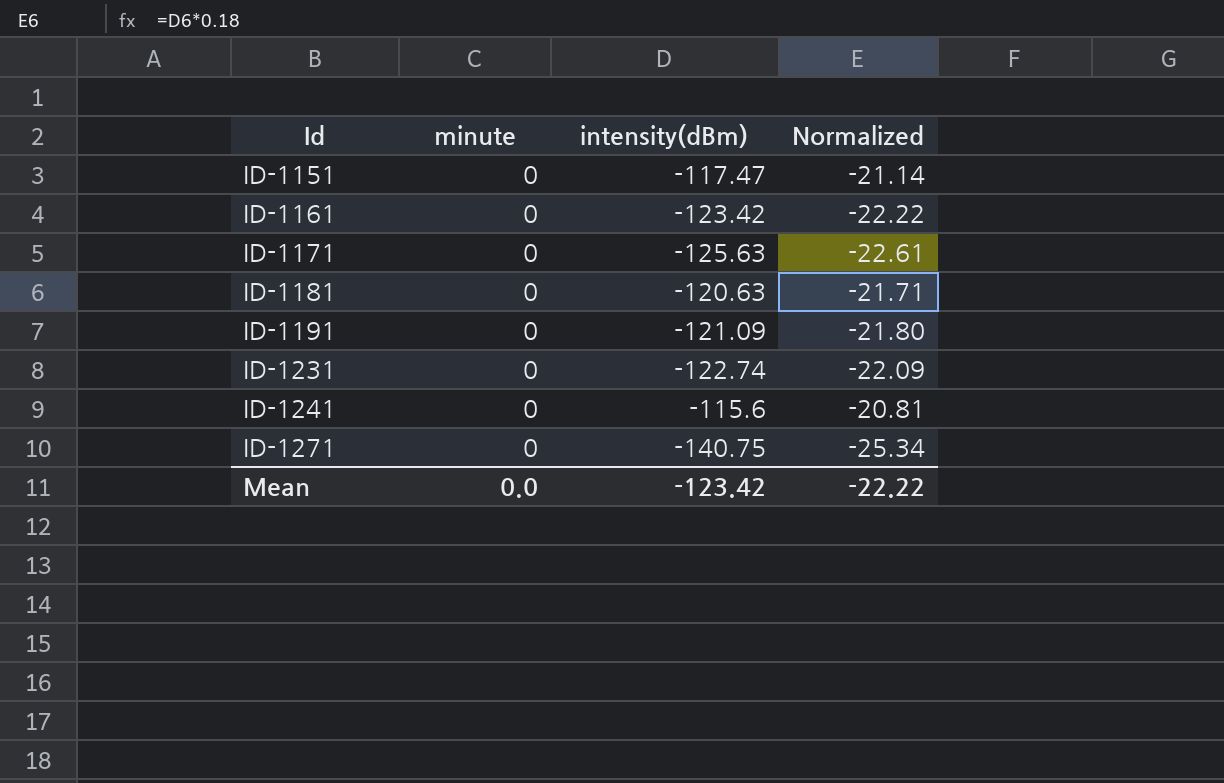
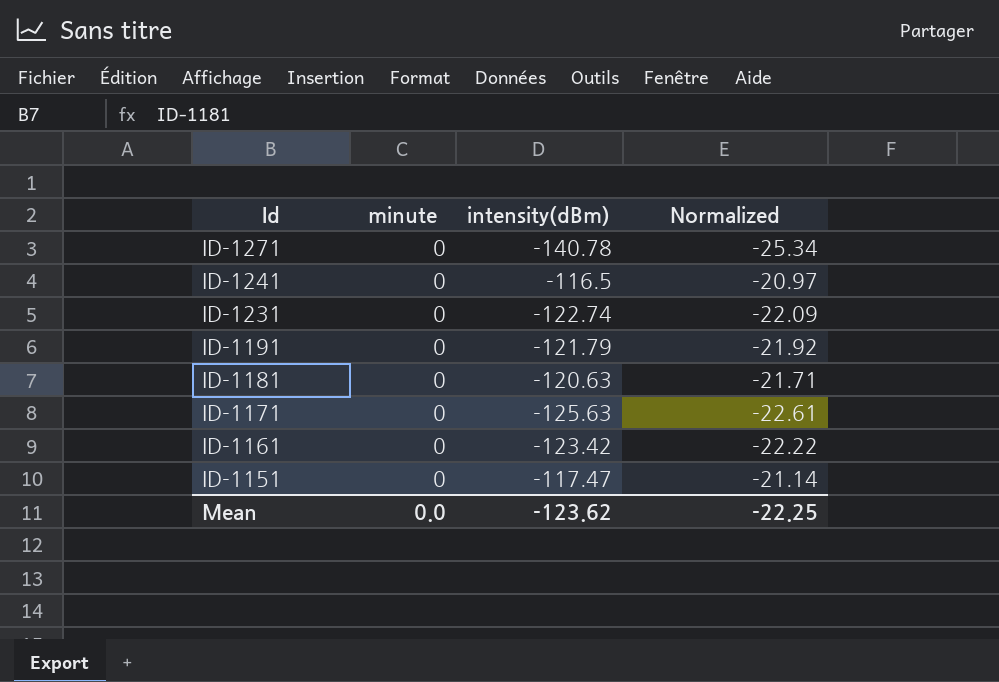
row order: Id ascending -> Id descending
ID-1271 | intensity(dBm): -140.75 -> -140.78
ID-1241 | intensity(dBm): -115.6 -> -116.5
ID-1241 | Normalized: -20.81 -> -20.97
ID-1191 | intensity(dBm): -121.09 -> -121.79
ID-1191 | Normalized: -21.80 -> -21.92
Mean | intensity(dBm): -123.42 -> -123.62
Mean | Normalized: -22.22 -> -22.25

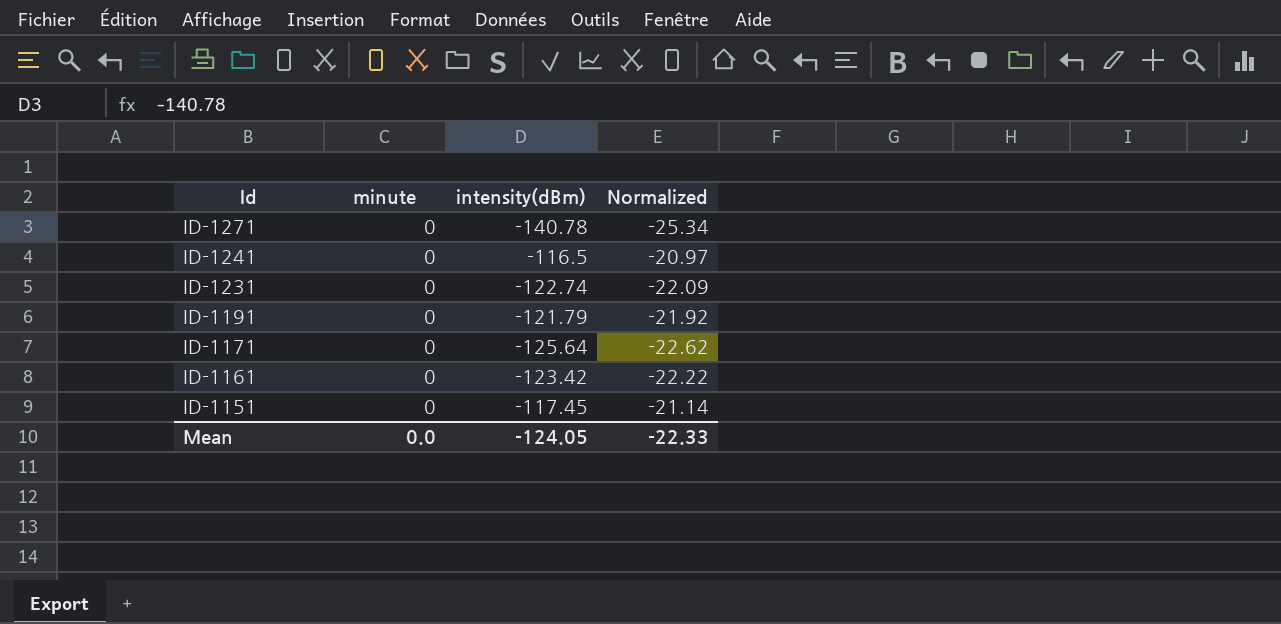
row ID-1181: 0 | -120.63 | -21.71 -> none
ID-1171 | intensity(dBm): -125.63 -> -125.64
ID-1171 | Normalized: -22.61 -> -22.62
ID-1151 | intensity(dBm): -117.47 -> -117.45
Mean | intensity(dBm): -123.62 -> -124.05
Mean | Normalized: -22.25 -> -22.33

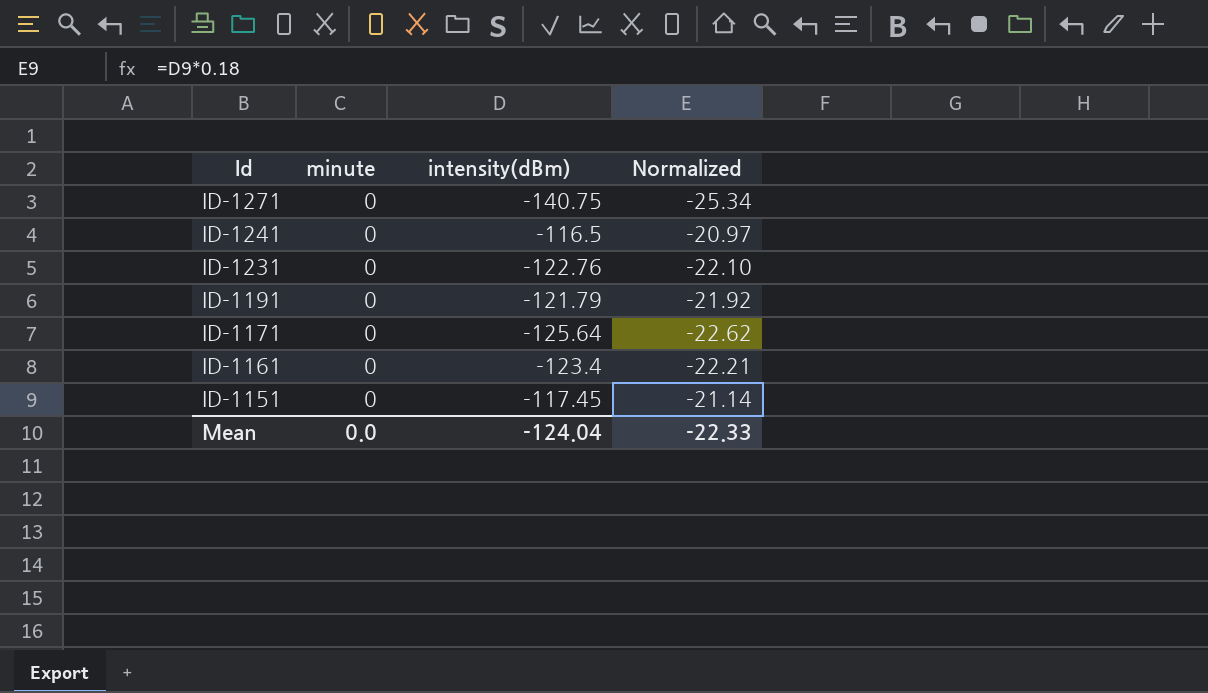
ID-1271 | intensity(dBm): -140.78 -> -140.75
ID-1231 | intensity(dBm): -122.74 -> -122.76
ID-1231 | Normalized: -22.09 -> -22.10
ID-1161 | intensity(dBm): -123.42 -> -123.4
ID-1161 | Normalized: -22.22 -> -22.21
Mean | intensity(dBm): -124.05 -> -124.04

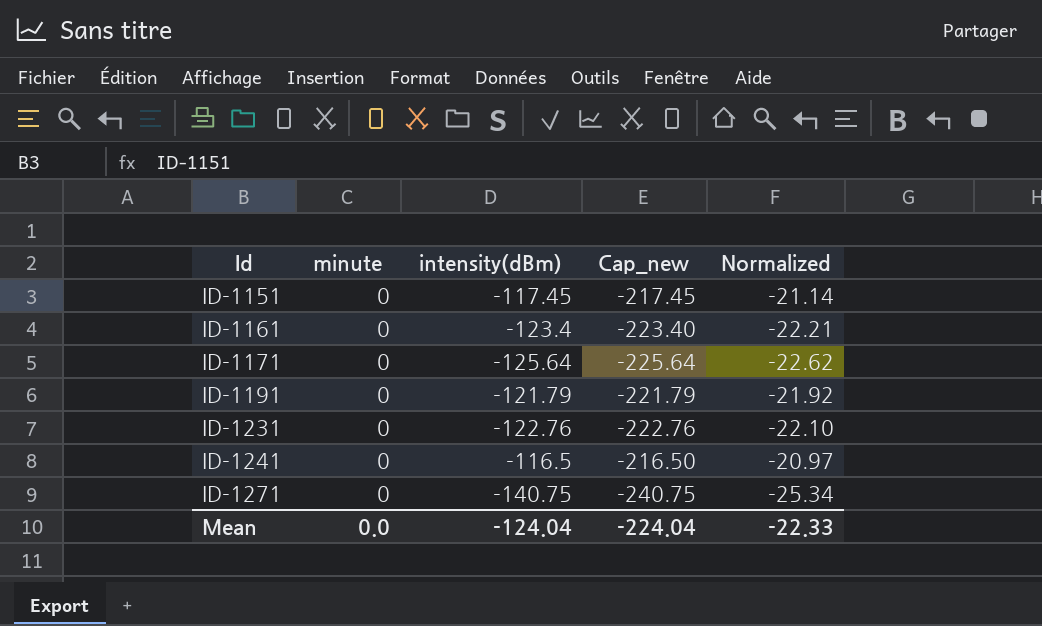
row order: Id descending -> Id ascending
column Cap_new | formula: none -> [intensity(dBm)] - 100

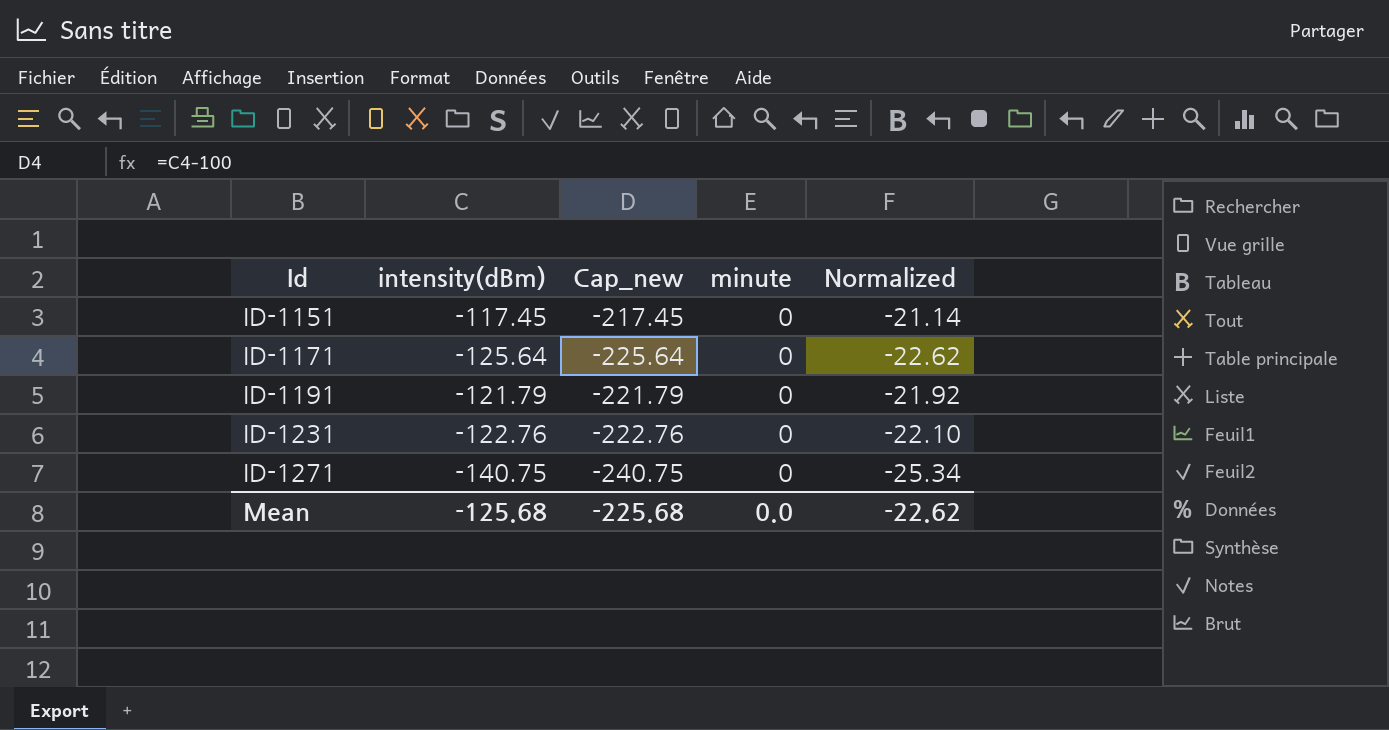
column minute | position: 2 -> 4
row ID-1161: 0 | -123.4 | -223.40 | -22.21 -> none
row ID-1241: 0 | -116.5 | -216.50 | -20.97 -> none
Mean | intensity(dBm): -124.04 -> -125.68
Mean | Cap_new: -224.04 -> -225.68
Mean | Normalized: -22.33 -> -22.62

